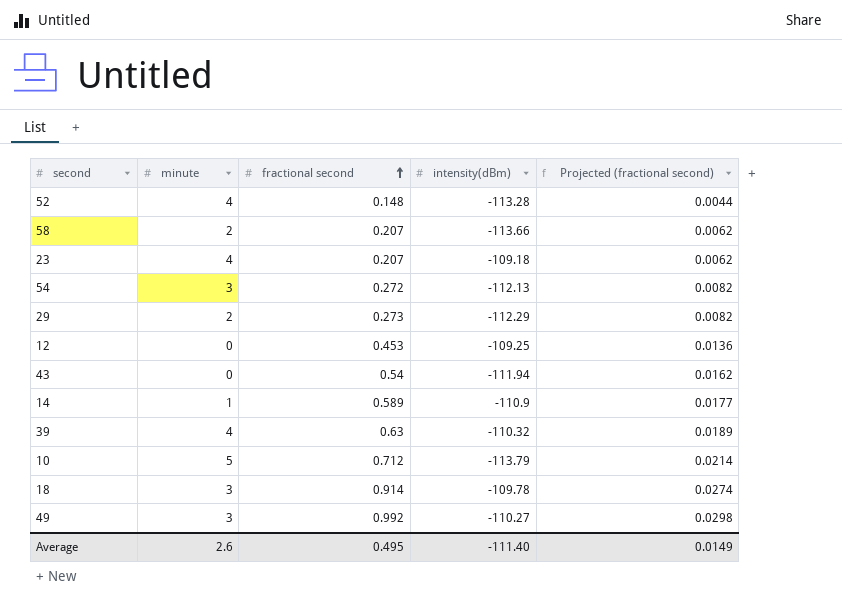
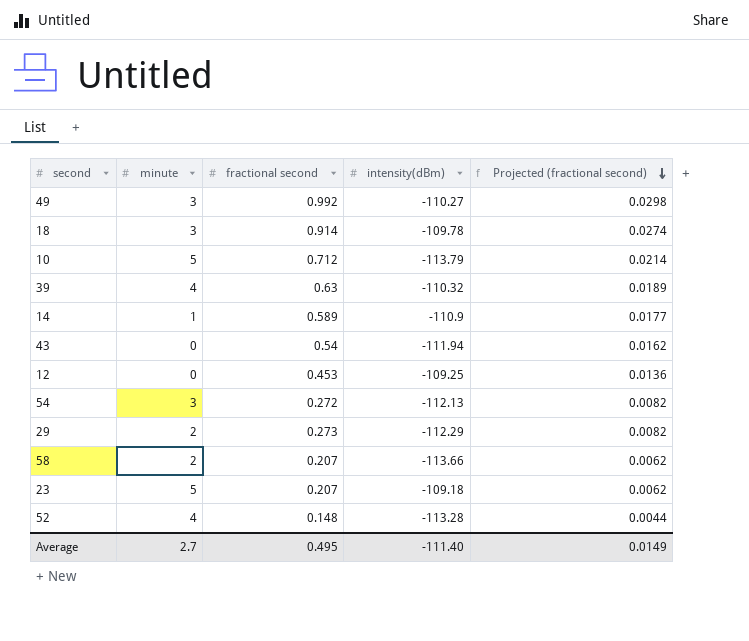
row order: fractional second ascending -> Projected (fractional second) descending
23 | minute: 4 -> 5
Average | minute: 2.6 -> 2.7

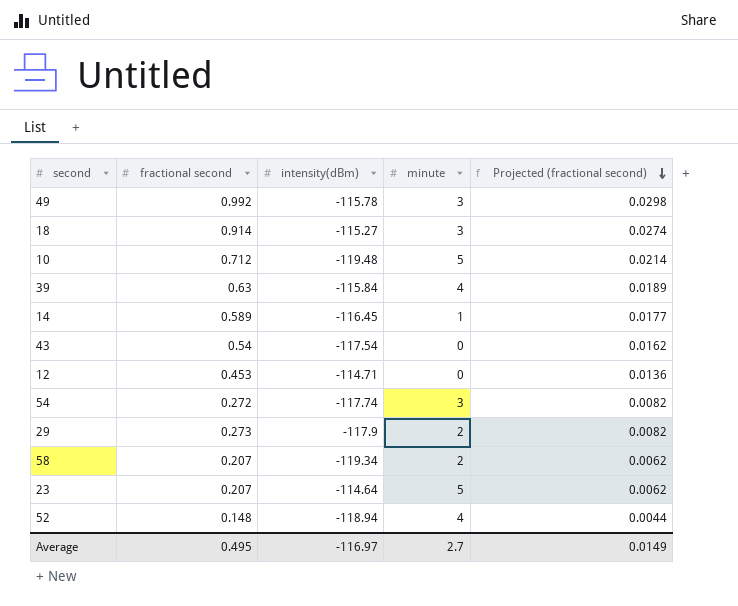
column minute | position: 2 -> 4
49 | intensity(dBm): -110.27 -> -115.78
18 | intensity(dBm): -109.78 -> -115.27
10 | intensity(dBm): -113.79 -> -119.48
39 | intensity(dBm): -110.32 -> -115.84
14 | intensity(dBm): -110.9 -> -116.45
43 | intensity(dBm): -111.94 -> -117.54
12 | intensity(dBm): -109.25 -> -114.71
54 | intensity(dBm): -112.13 -> -117.74
29 | intensity(dBm): -112.29 -> -117.9
58 | intensity(dBm): -113.66 -> -119.34
23 | intensity(dBm): -109.18 -> -114.64
52 | intensity(dBm): -113.28 -> -118.94
Average | intensity(dBm): -111.40 -> -116.97

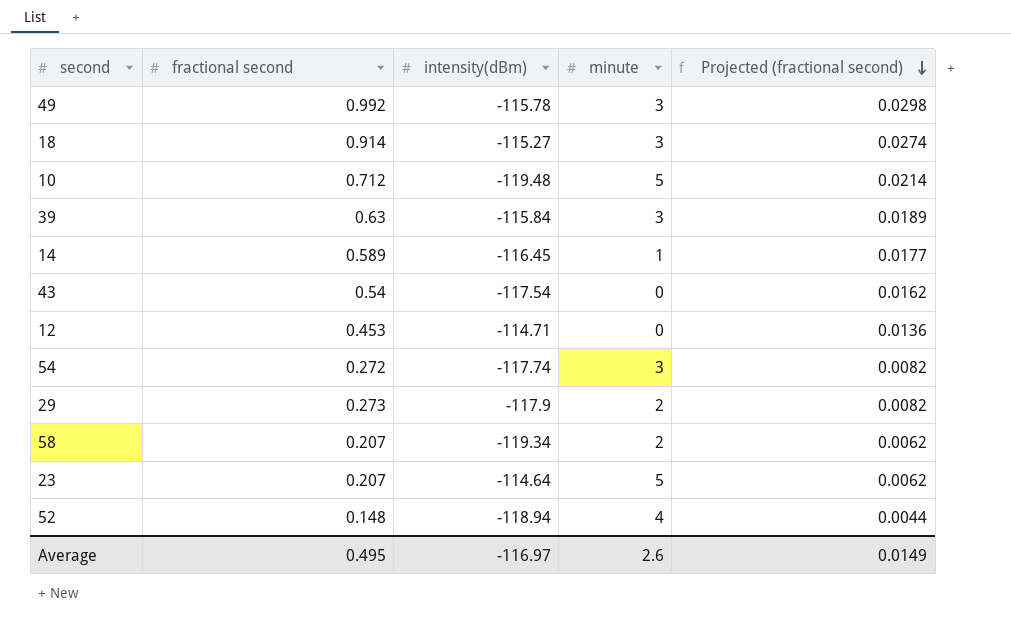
39 | minute: 4 -> 3
Average | minute: 2.7 -> 2.6

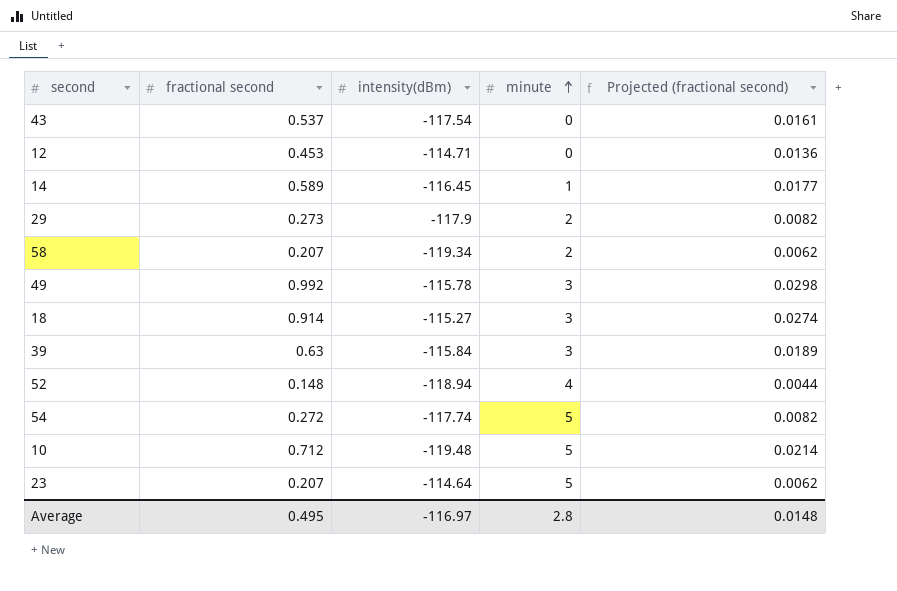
row order: Projected (fractional second) descending -> minute ascending
43 | fractional second: 0.54 -> 0.537
43 | Projected (fractional second): 0.0162 -> 0.0161
54 | minute: 3 -> 5
Average | minute: 2.6 -> 2.8
Average | Projected (fractional second): 0.0149 -> 0.0148

